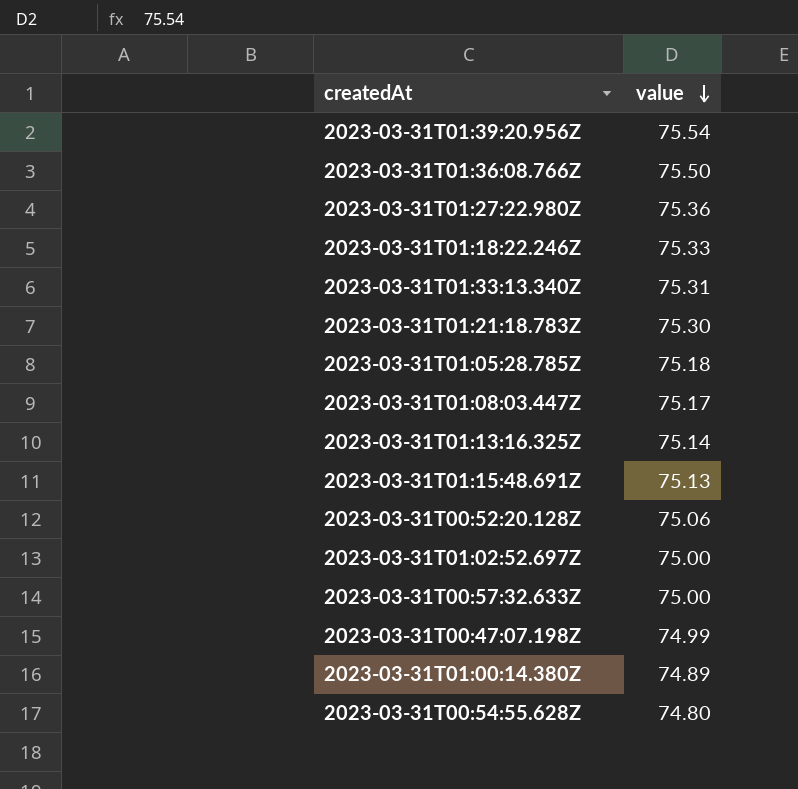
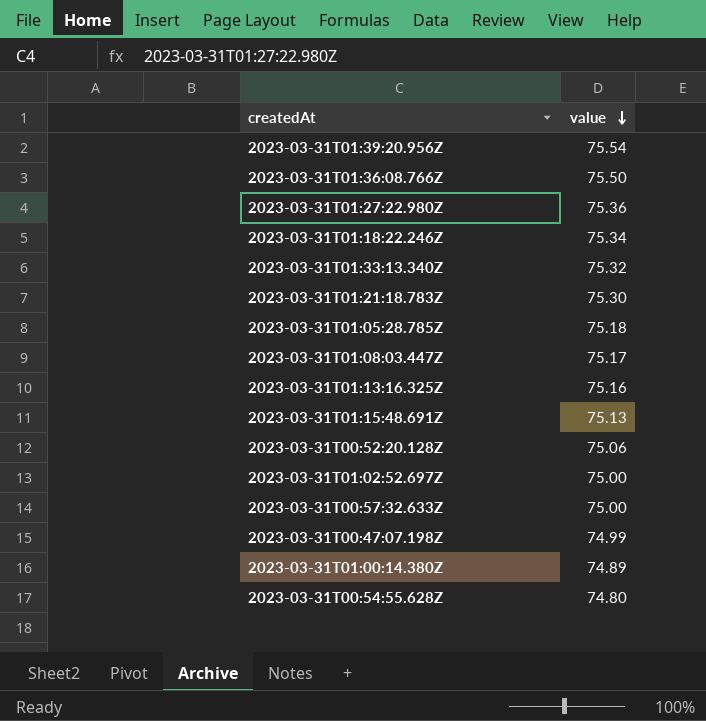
2023-03-31T01:18:22.246Z | value: 75.33 -> 75.34
2023-03-31T01:33:13.340Z | value: 75.31 -> 75.32
2023-03-31T01:13:16.325Z | value: 75.14 -> 75.16

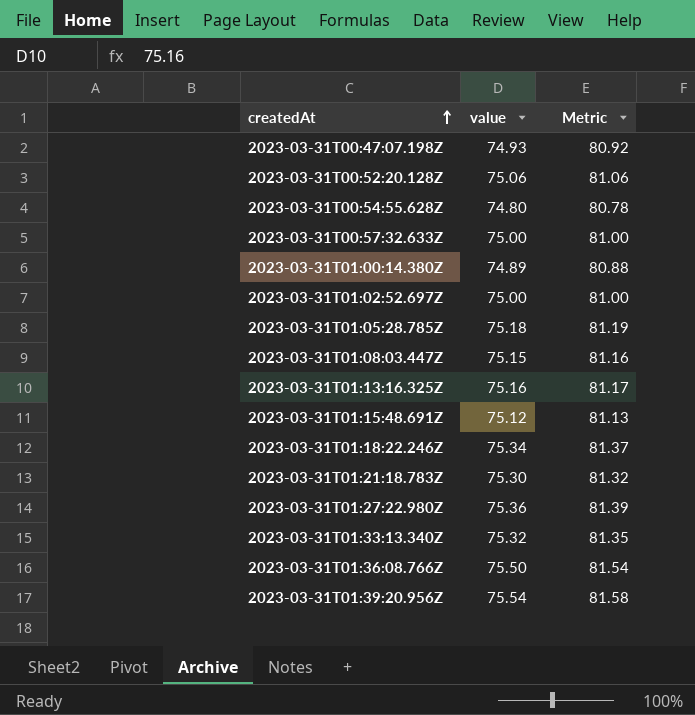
row order: value descending -> createdAt ascending
column Metric | formula: none -> [value] * 1.08
2023-03-31T00:47:07.198Z | value: 74.99 -> 74.93
2023-03-31T01:08:03.447Z | value: 75.17 -> 75.15
2023-03-31T01:15:48.691Z | value: 75.13 -> 75.12

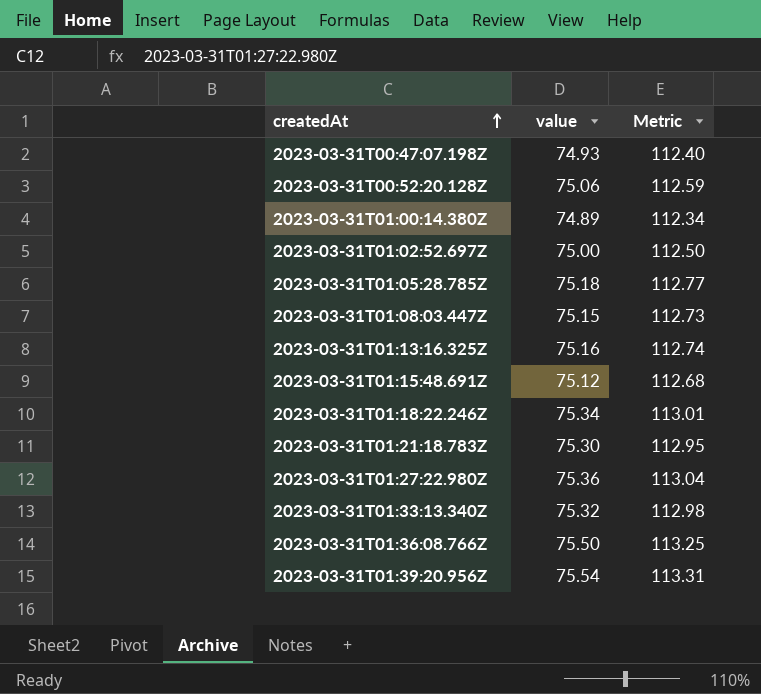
column Metric | formula: [value] * 1.08 -> [value] * 1.5
row 2023-03-31T00:54:55.628Z: 74.80 | 80.78 -> none
row 2023-03-31T00:57:32.633Z: 75.00 | 81.00 -> none

